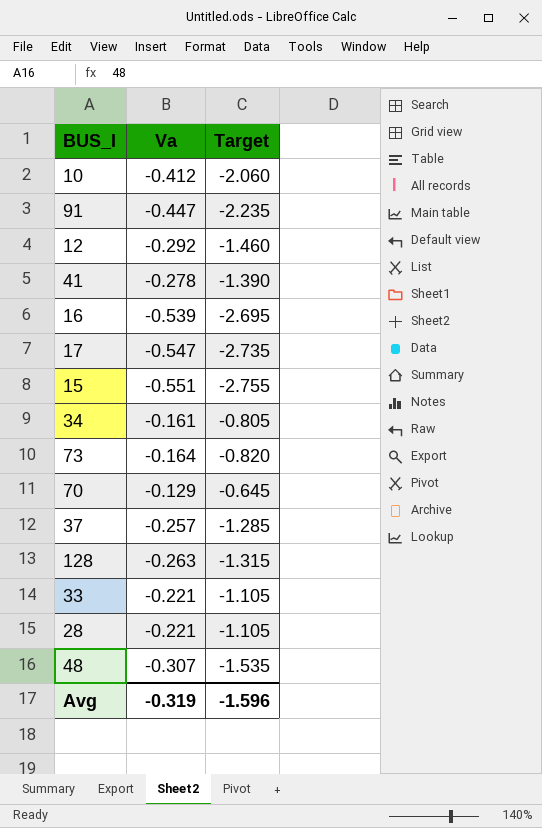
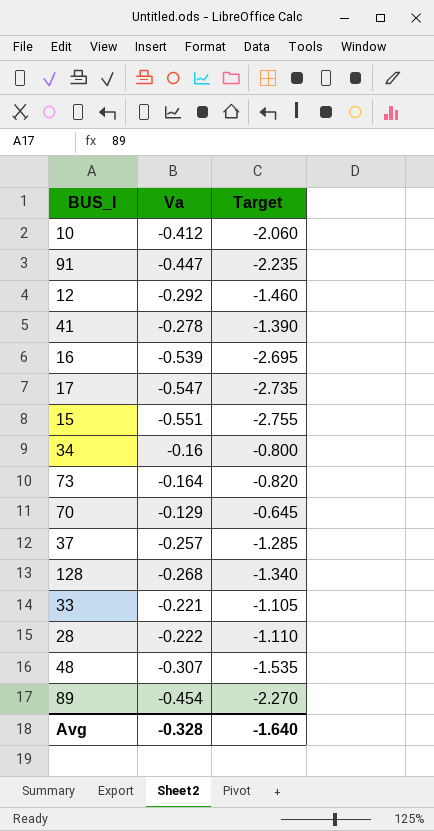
34 | Va: -0.161 -> -0.16
34 | Target: -0.805 -> -0.800
128 | Va: -0.263 -> -0.268
128 | Target: -1.315 -> -1.340
28 | Va: -0.221 -> -0.222
28 | Target: -1.105 -> -1.110
row 89: none -> -0.454 | -2.270
Avg | Va: -0.319 -> -0.328
Avg | Target: -1.596 -> -1.640

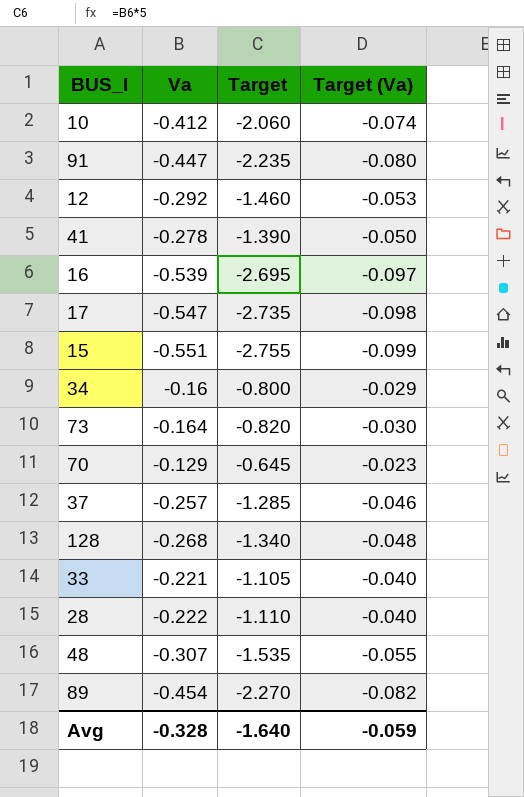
column Target (Va) | formula: none -> [Va] * 0.18

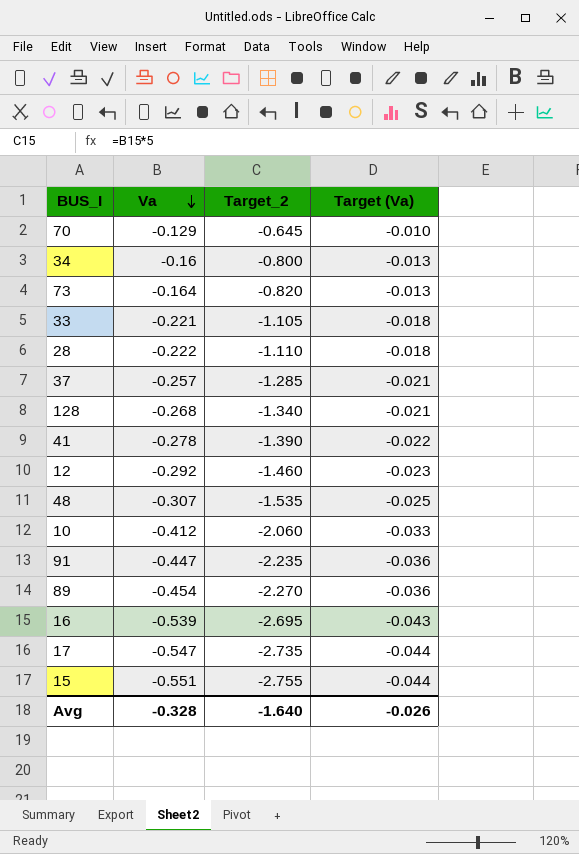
row order: none -> Va descending
column name: Target -> Target_2
column Target (Va) | formula: [Va] * 0.18 -> [Va] * 0.08
Avg | Target (Va): -0.059 -> -0.026

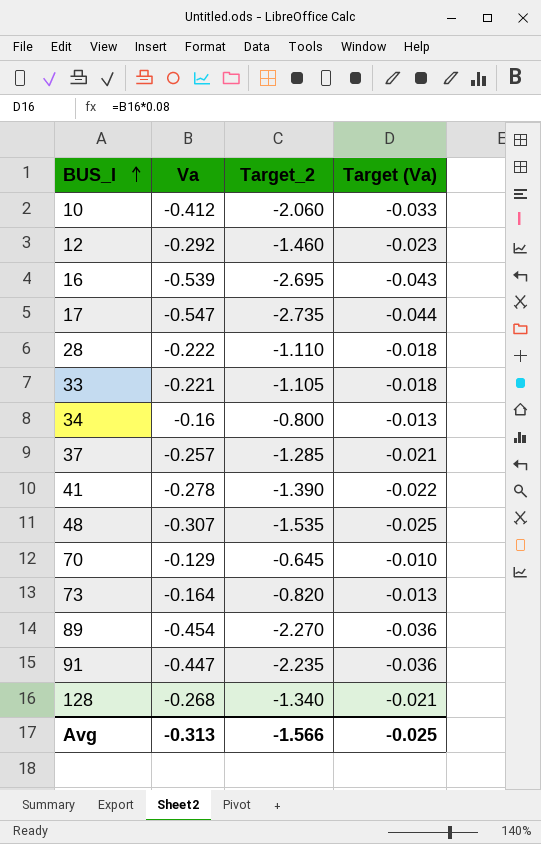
row order: Va descending -> BUS_I ascending
row 15: -0.551 | -2.755 | -0.044 -> none
Avg | Va: -0.328 -> -0.313
Avg | Target_2: -1.640 -> -1.566
Avg | Target (Va): -0.026 -> -0.025

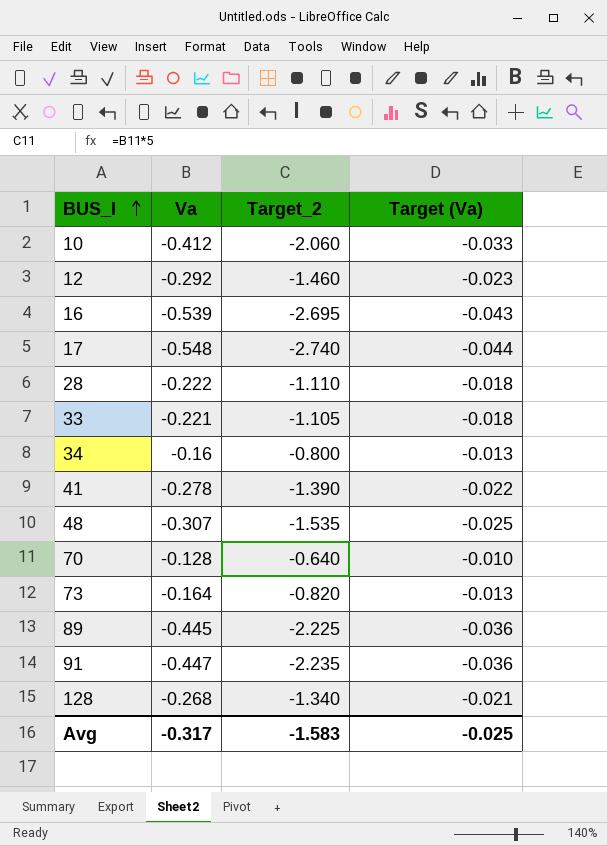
row 37: -0.257 | -1.285 | -0.021 -> none
17 | Va: -0.547 -> -0.548
17 | Target_2: -2.735 -> -2.740
70 | Va: -0.129 -> -0.128
70 | Target_2: -0.645 -> -0.640
89 | Va: -0.454 -> -0.445
89 | Target_2: -2.270 -> -2.225
Avg | Va: -0.313 -> -0.317
Avg | Target_2: -1.566 -> -1.583

